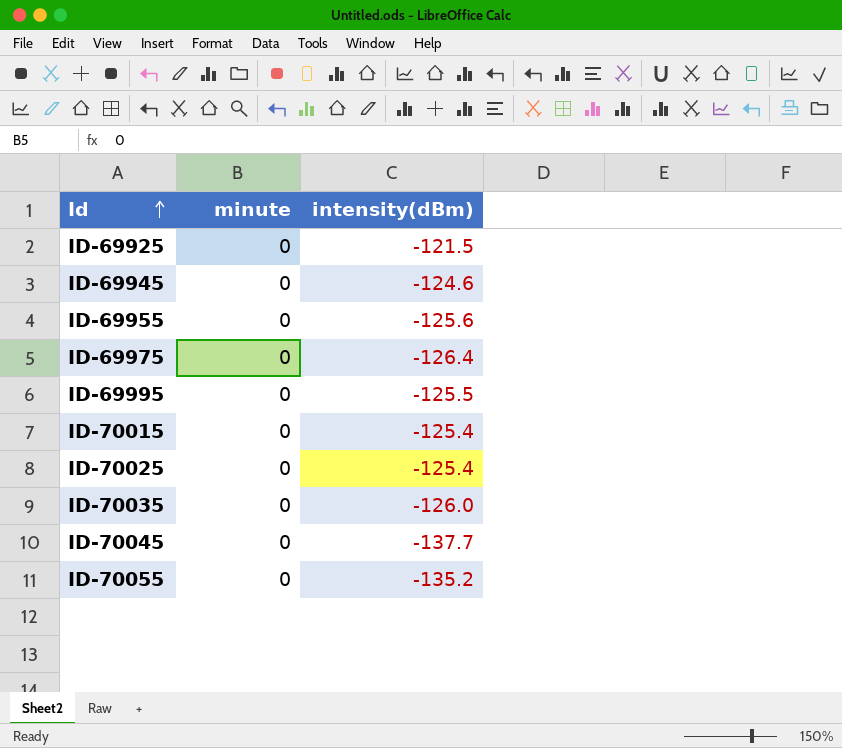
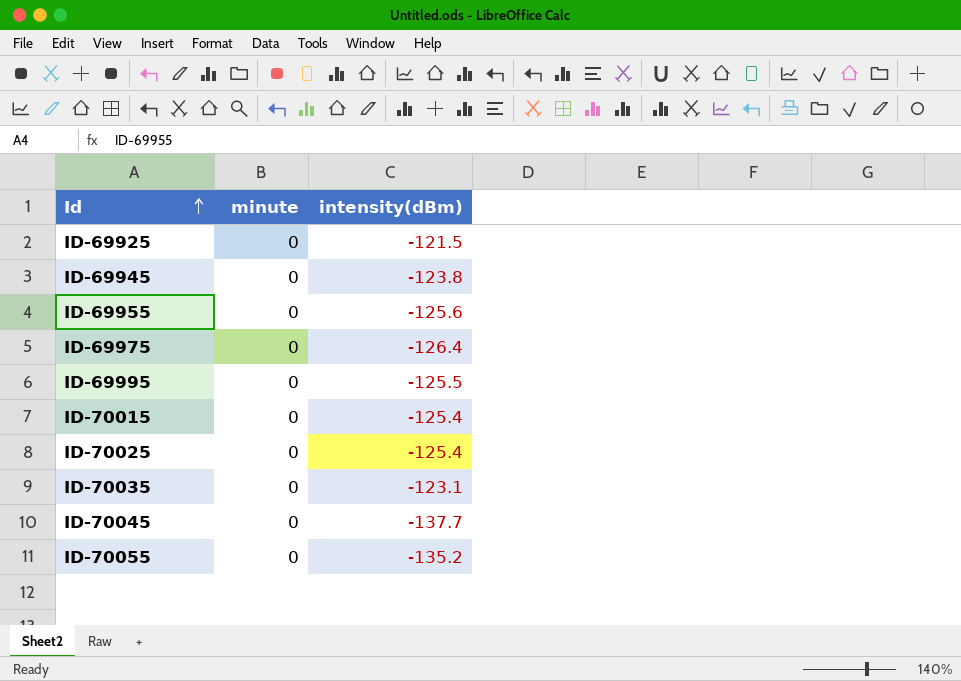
ID-69945 | intensity(dBm): -124.6 -> -123.8
ID-70035 | intensity(dBm): -126.0 -> -123.1

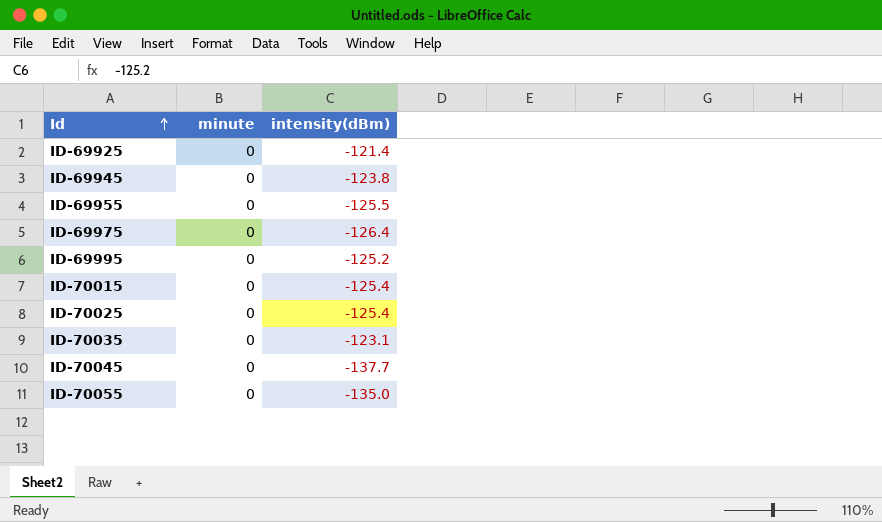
ID-69925 | intensity(dBm): -121.5 -> -121.4
ID-69955 | intensity(dBm): -125.6 -> -125.5
ID-69995 | intensity(dBm): -125.5 -> -125.2
ID-70055 | intensity(dBm): -135.2 -> -135.0

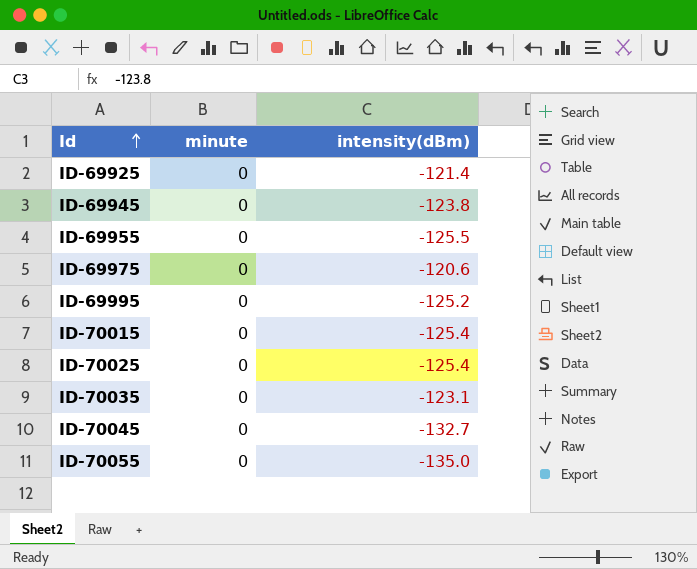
ID-69975 | intensity(dBm): -126.4 -> -120.6
ID-70045 | intensity(dBm): -137.7 -> -132.7

